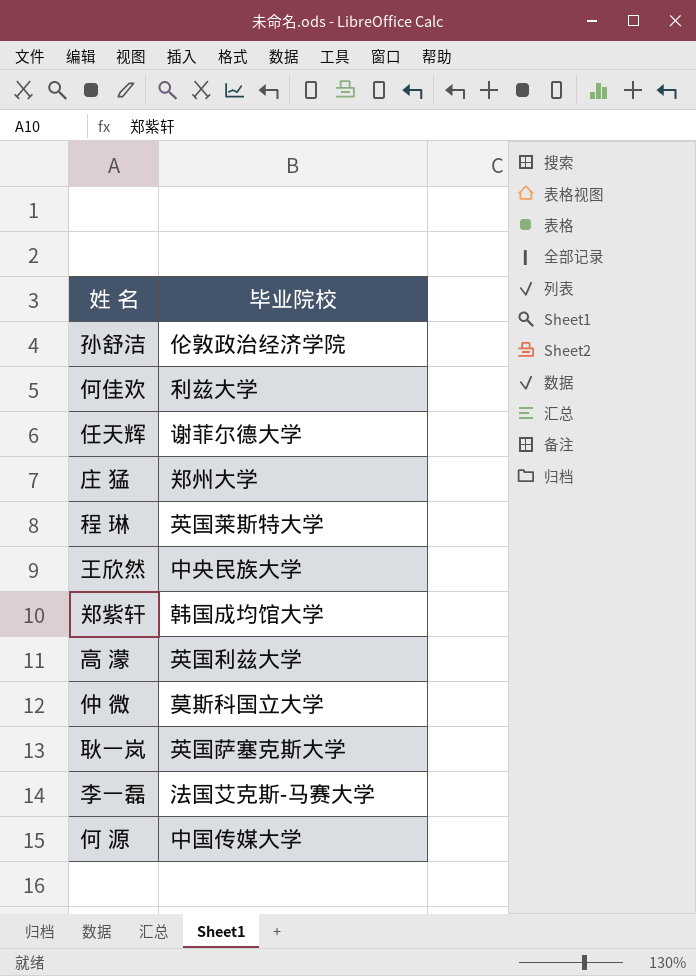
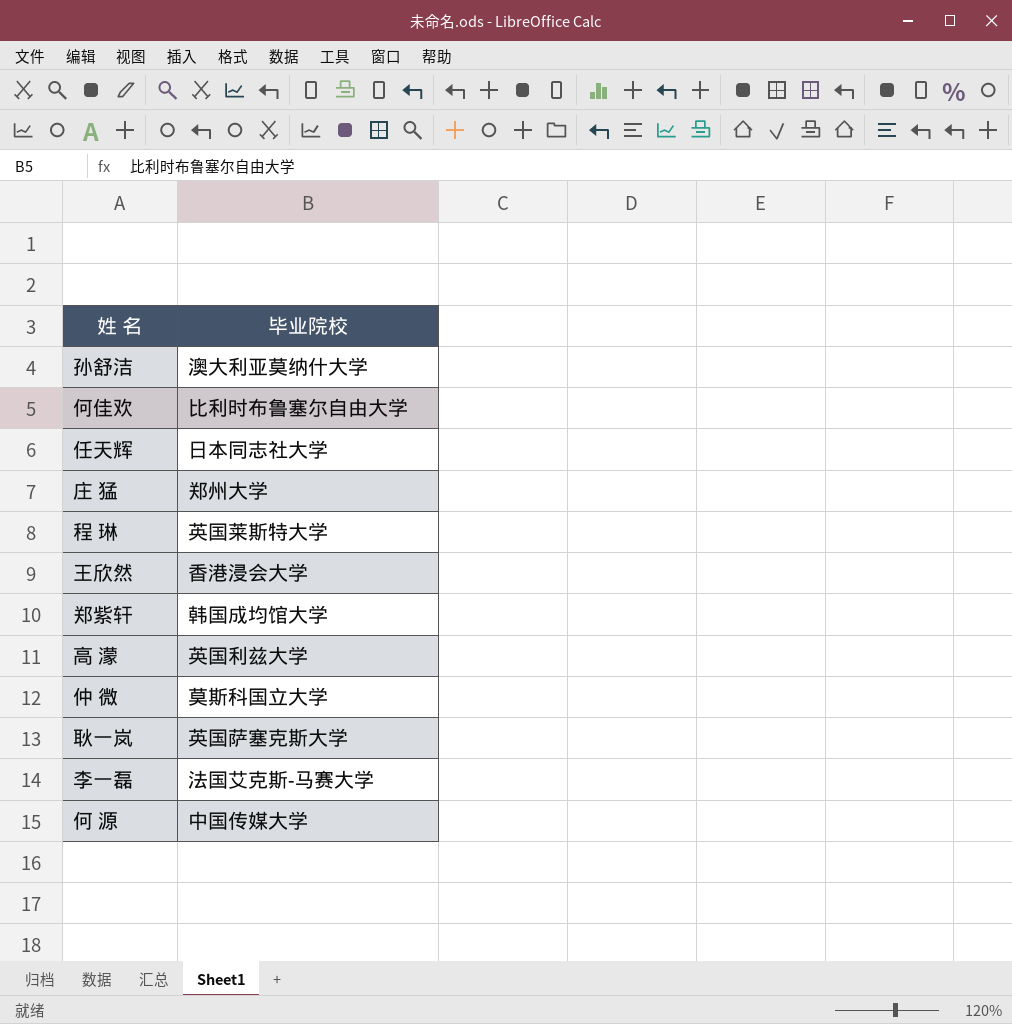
孙舒洁 | 毕业院校: 伦敦政治经济学院 -> 澳大利亚莫纳什大学
何佳欢 | 毕业院校: 利兹大学 -> 比利时布鲁塞尔自由大学
任天辉 | 毕业院校: 谢菲尔德大学 -> 日本同志社大学
王欣然 | 毕业院校: 中央民族大学 -> 香港浸会大学

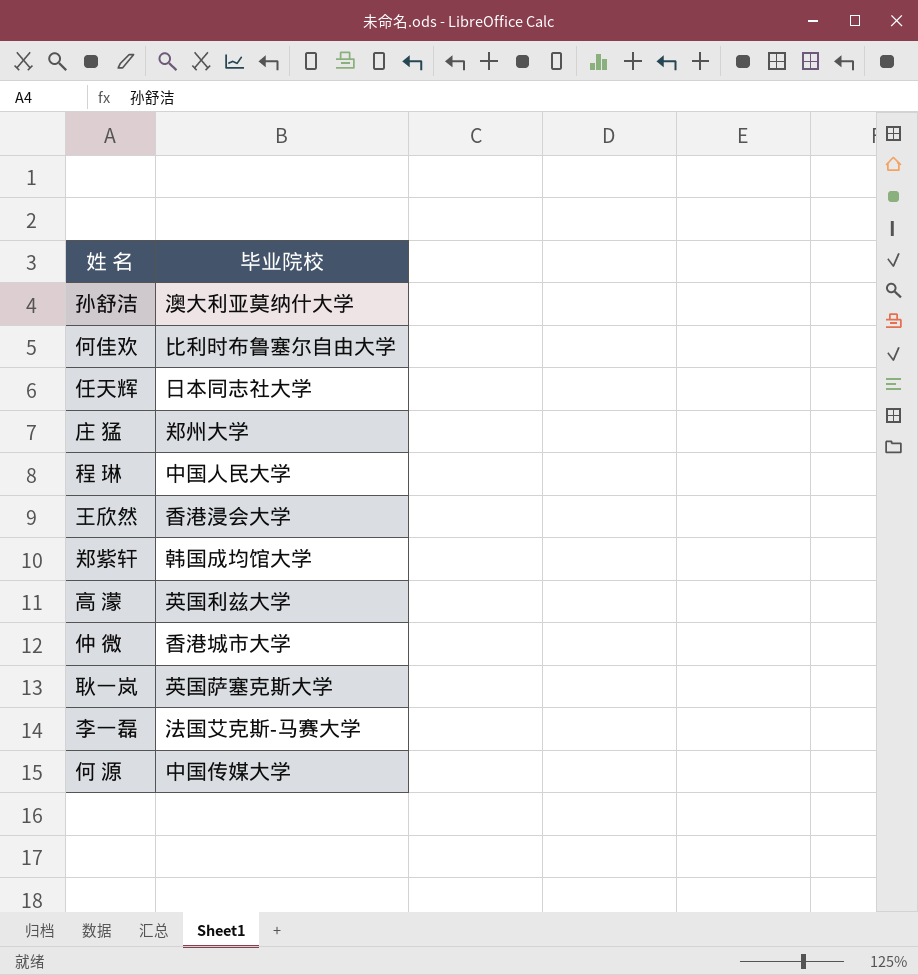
程 琳 | 毕业院校: 英国莱斯特大学 -> 中国人民大学
仲 微 | 毕业院校: 莫斯科国立大学 -> 香港城市大学

